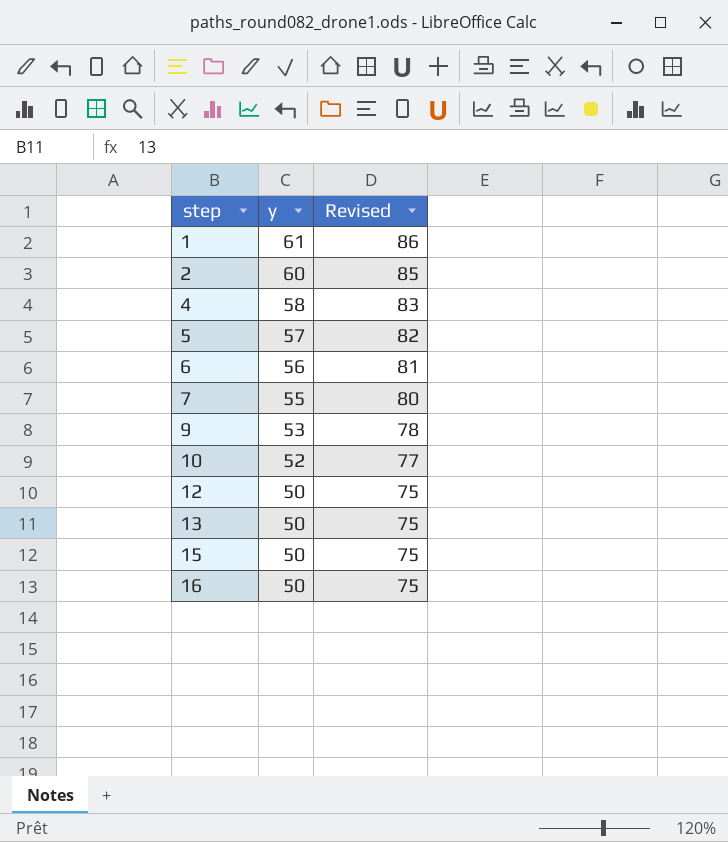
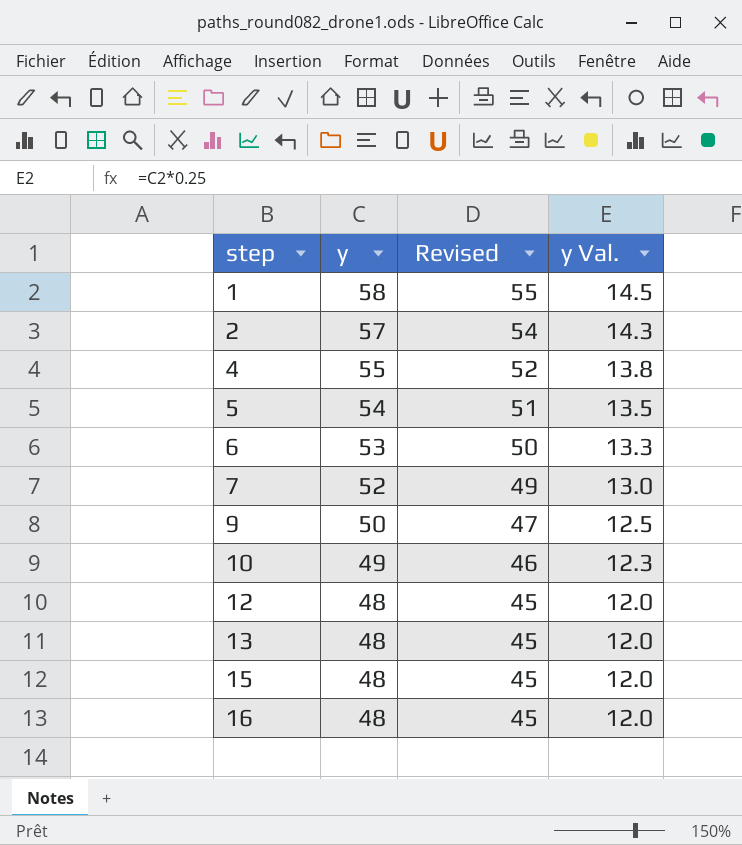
column Revised | formula: [y] + 25 -> [y] - 3
column y Val. | formula: none -> [y] * 0.25
1 | y: 61 -> 58
2 | y: 60 -> 57
4 | y: 58 -> 55
5 | y: 57 -> 54
6 | y: 56 -> 53
7 | y: 55 -> 52
9 | y: 53 -> 50
10 | y: 52 -> 49
12 | y: 50 -> 48
13 | y: 50 -> 48
15 | y: 50 -> 48
16 | y: 50 -> 48

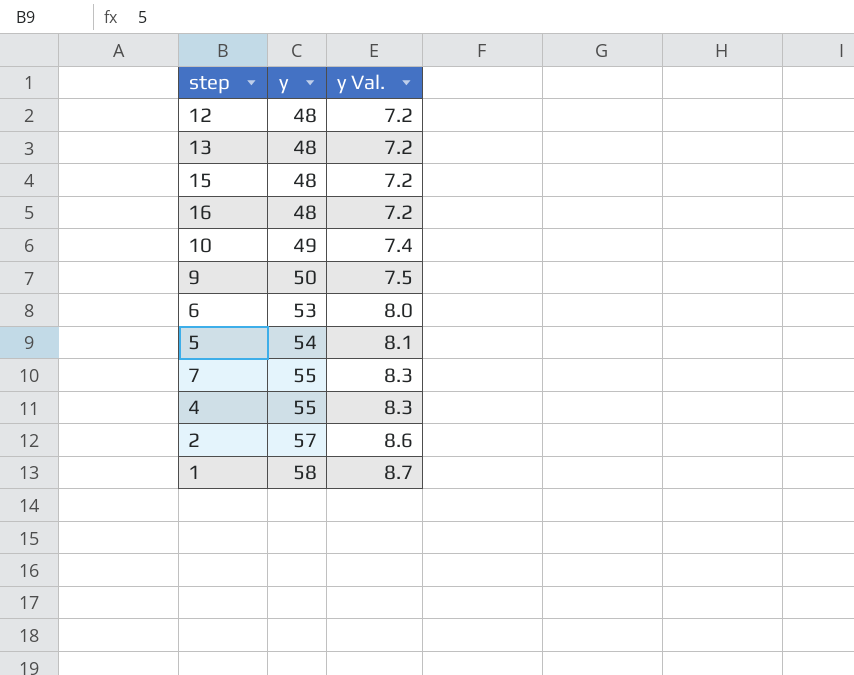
row order: step ascending -> y ascending
column Revised | formula: [y] - 3 -> none
column y Val. | formula: [y] * 0.25 -> [y] * 0.15
7 | y: 52 -> 55

